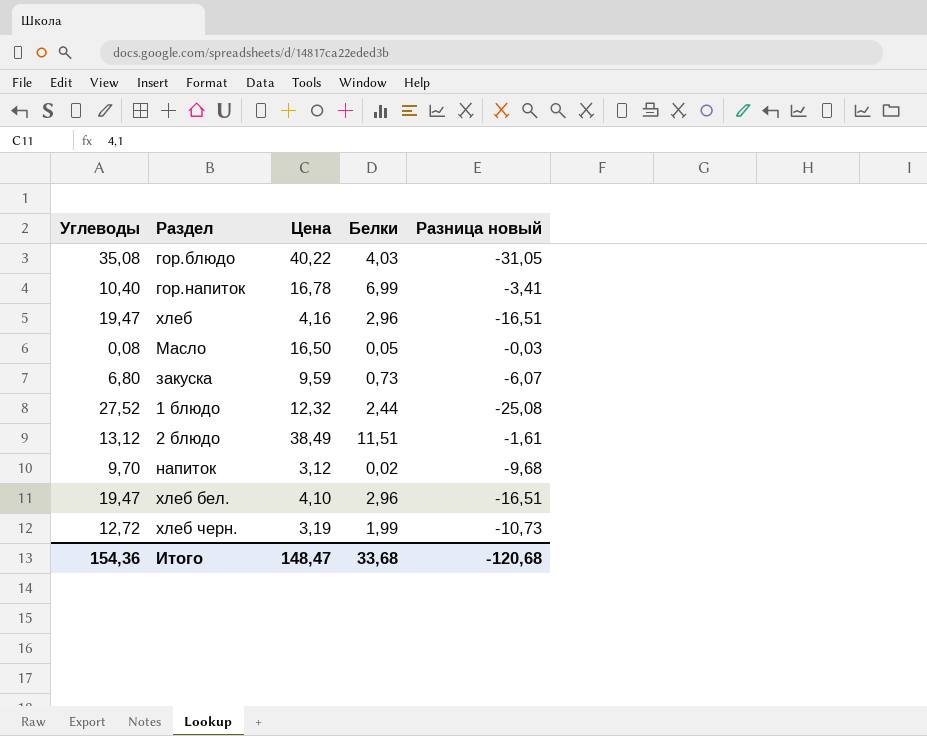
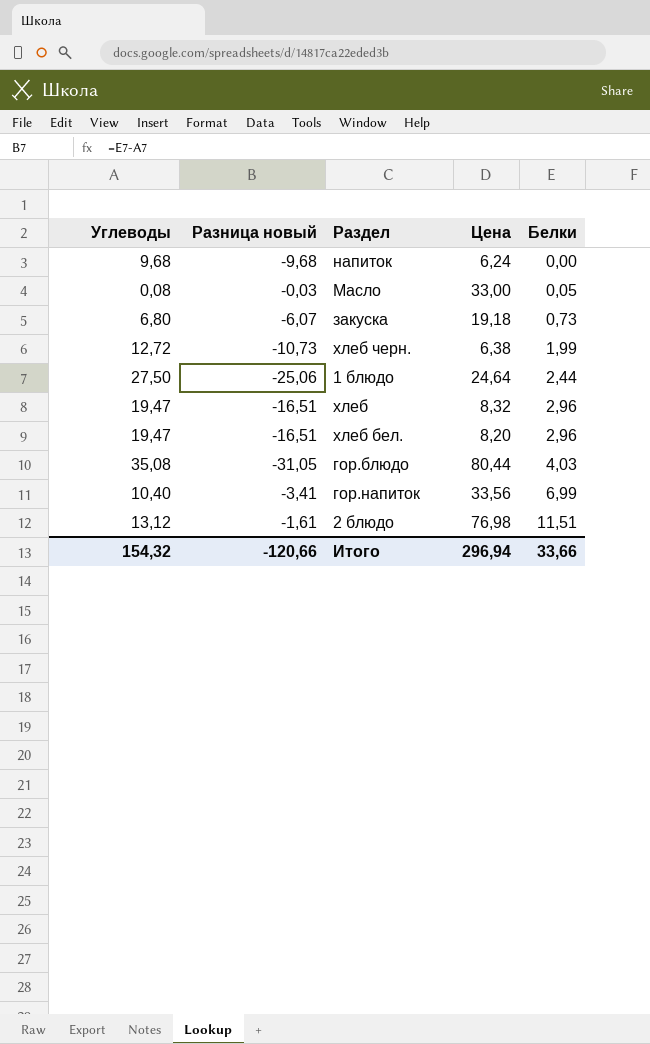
row order: none -> Белки ascending
column Разница новый | position: 5 -> 2
напиток | Углеводы: 9,70 -> 9,68
напиток | Цена: 3,12 -> 6,24
напиток | Белки: 0,02 -> 0,00
Масло | Цена: 16,50 -> 33,00
закуска | Цена: 9,59 -> 19,18
хлеб черн. | Цена: 3,19 -> 6,38
1 блюдо | Углеводы: 27,52 -> 27,50
1 блюдо | Разница новый: -25,08 -> -25,06
1 блюдо | Цена: 12,32 -> 24,64
хлеб | Цена: 4,16 -> 8,32
хлеб бел. | Цена: 4,10 -> 8,20
гор.блюдо | Цена: 40,22 -> 80,44
гор.напиток | Цена: 16,78 -> 33,56
2 блюдо | Цена: 38,49 -> 76,98
Итого | Углеводы: 154,36 -> 154,32
Итого | Разница новый: -120,68 -> -120,66
Итого | Цена: 148,47 -> 296,94
Итого | Белки: 33,68 -> 33,66

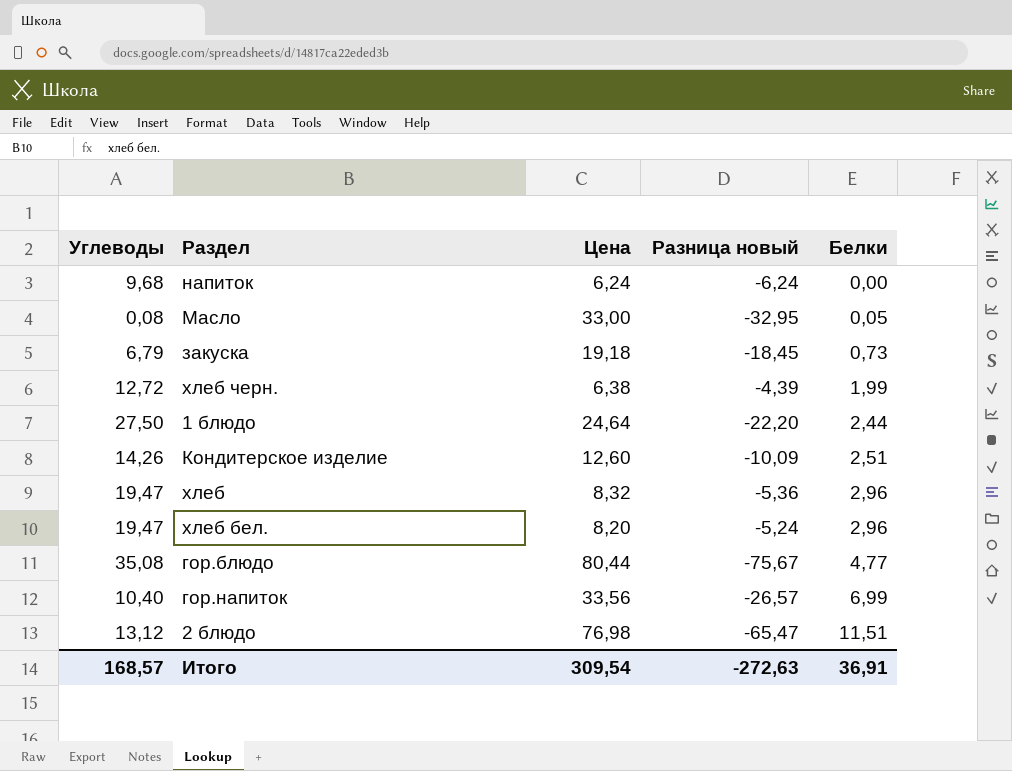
column Разница новый | formula: [Белки] - [Углеводы] -> [Белки] - [Цена]
column Разница новый | position: 2 -> 4
закуска | Углеводы: 6,80 -> 6,79
row Кондитерское изделие: none -> 14,26 | 12,60 | -10,09 | 2,51
гор.блюдо | Белки: 4,03 -> 4,77
Итого | Углеводы: 154,32 -> 168,57
Итого | Цена: 296,94 -> 309,54
Итого | Разница новый: -120,66 -> -272,63
Итого | Белки: 33,66 -> 36,91

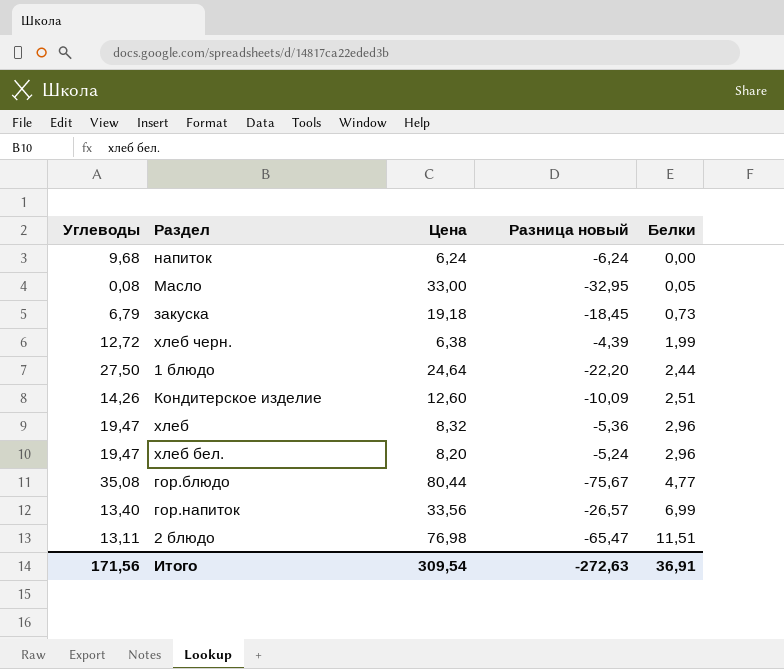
гор.напиток | Углеводы: 10,40 -> 13,40
2 блюдо | Углеводы: 13,12 -> 13,11
Итого | Углеводы: 168,57 -> 171,56

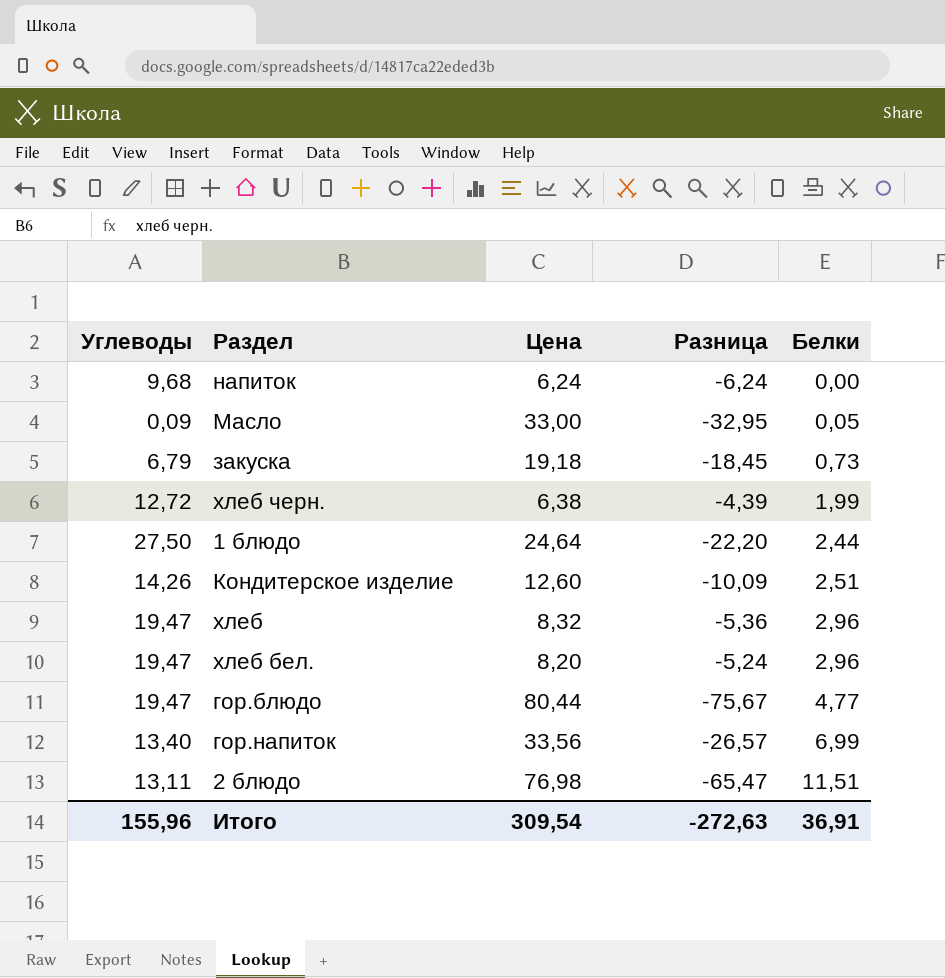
column name: Разница новый -> Разница
Масло | Углеводы: 0,08 -> 0,09
гор.блюдо | Углеводы: 35,08 -> 19,47
Итого | Углеводы: 171,56 -> 155,96

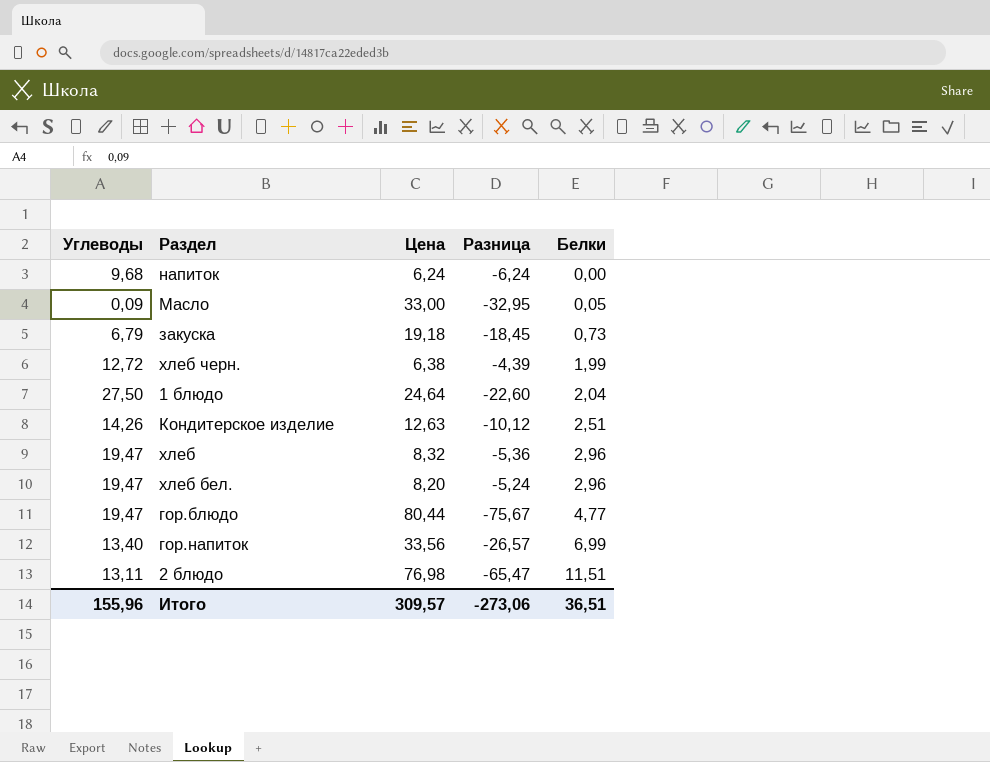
1 блюдо | Разница: -22,20 -> -22,60
1 блюдо | Белки: 2,44 -> 2,04
Кондитерское изделие | Цена: 12,60 -> 12,63
Кондитерское изделие | Разница: -10,09 -> -10,12
Итого | Цена: 309,54 -> 309,57
Итого | Разница: -272,63 -> -273,06
Итого | Белки: 36,91 -> 36,51

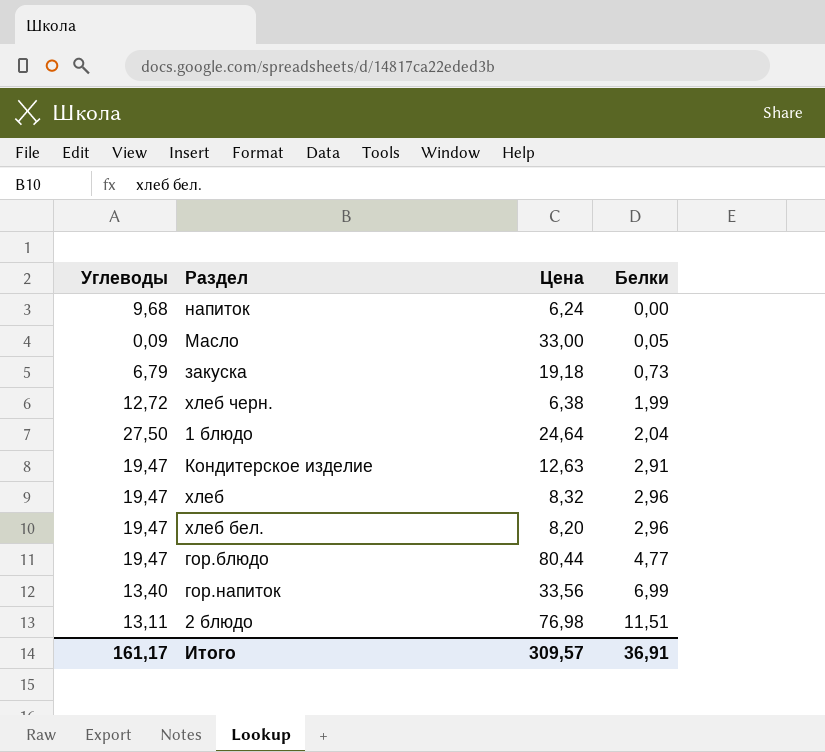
column Разница | formula: [Белки] - [Цена] -> none
Кондитерское изделие | Углеводы: 14,26 -> 19,47
Кондитерское изделие | Белки: 2,51 -> 2,91
Итого | Углеводы: 155,96 -> 161,17
Итого | Белки: 36,51 -> 36,91

